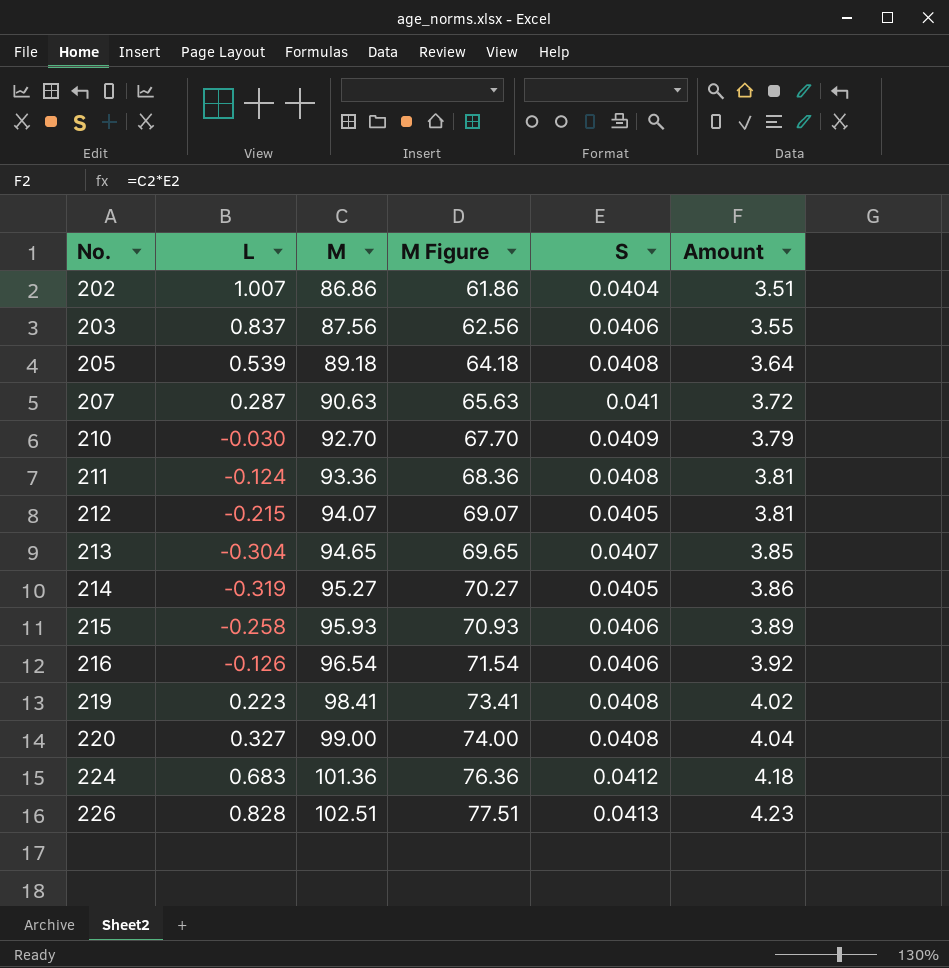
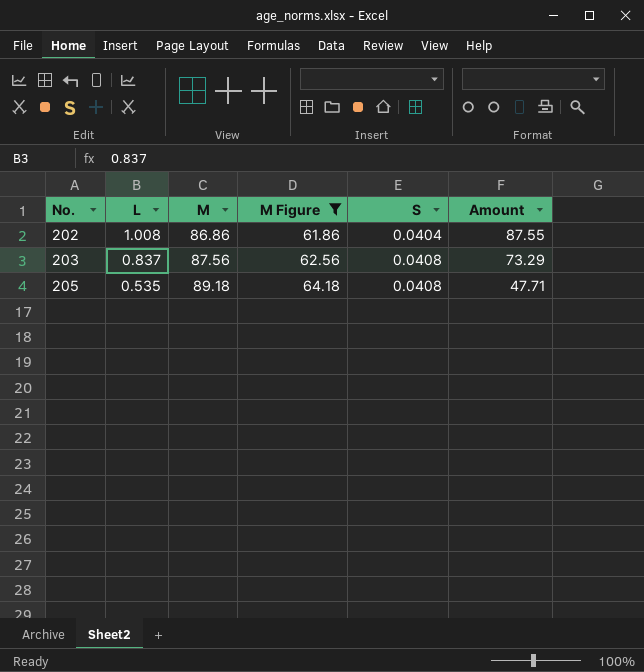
filter: none -> M Figure <= 64.18
column Amount | formula: [M] * [S] -> [L] * [M]
202 | L: 1.007 -> 1.008
203 | S: 0.0406 -> 0.0408
205 | L: 0.539 -> 0.535

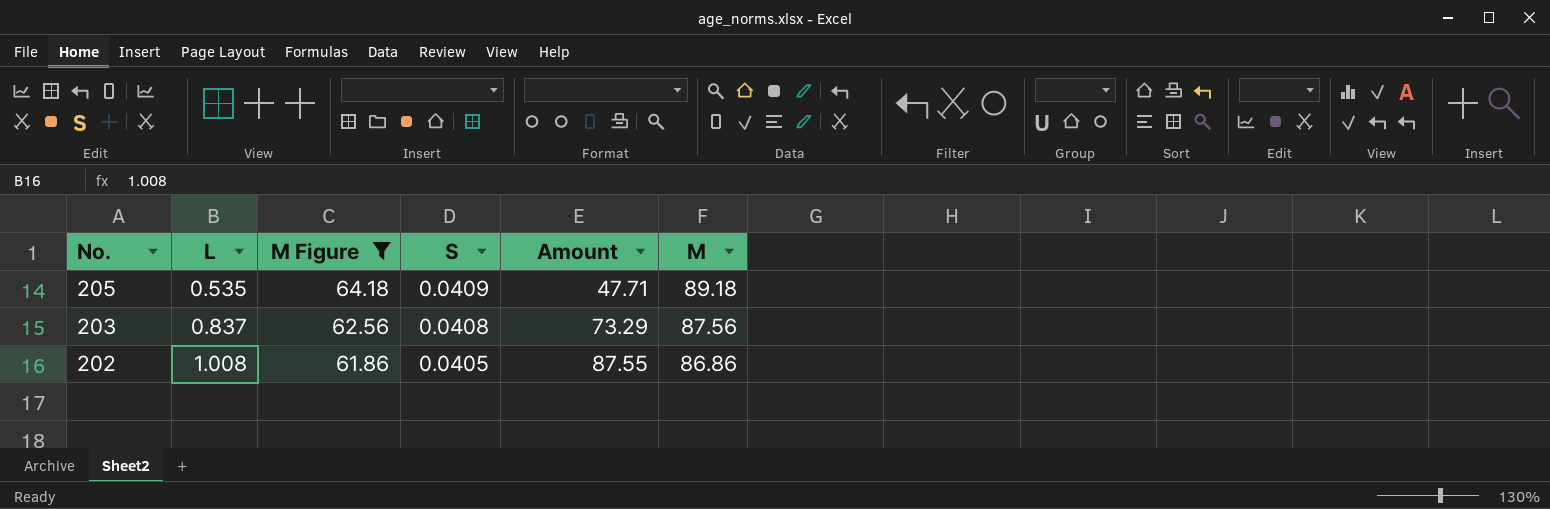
row order: No. ascending -> No. descending
column M | position: 3 -> 6
205 | S: 0.0408 -> 0.0409
202 | S: 0.0404 -> 0.0405

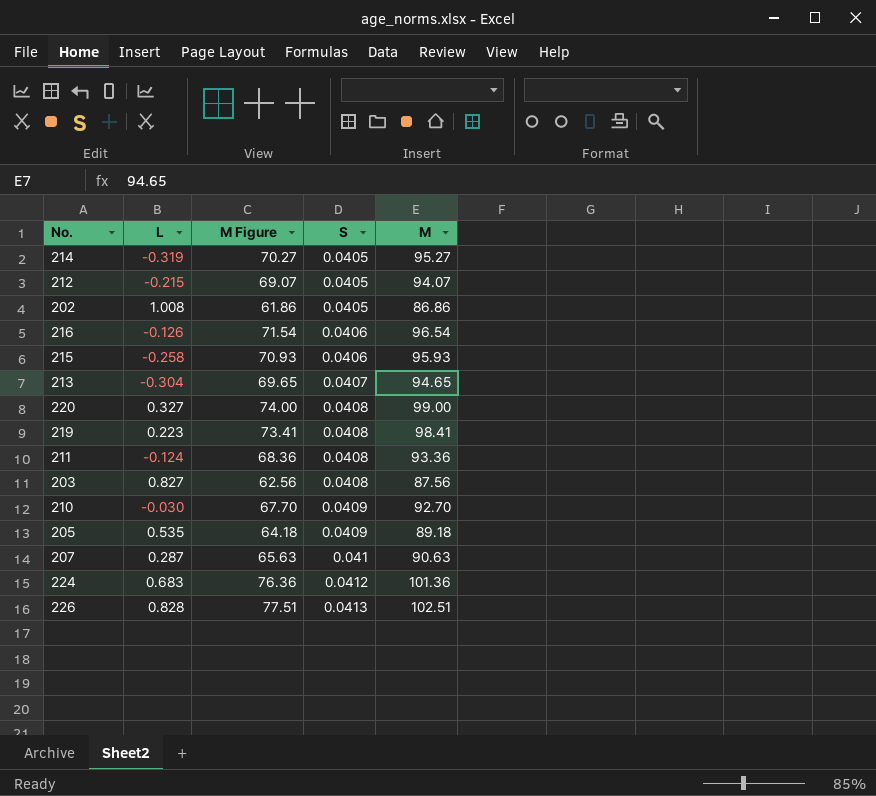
filter: M Figure <= 64.18 -> none
row order: No. descending -> S ascending
column Amount | formula: [L] * [M] -> none
203 | L: 0.837 -> 0.827

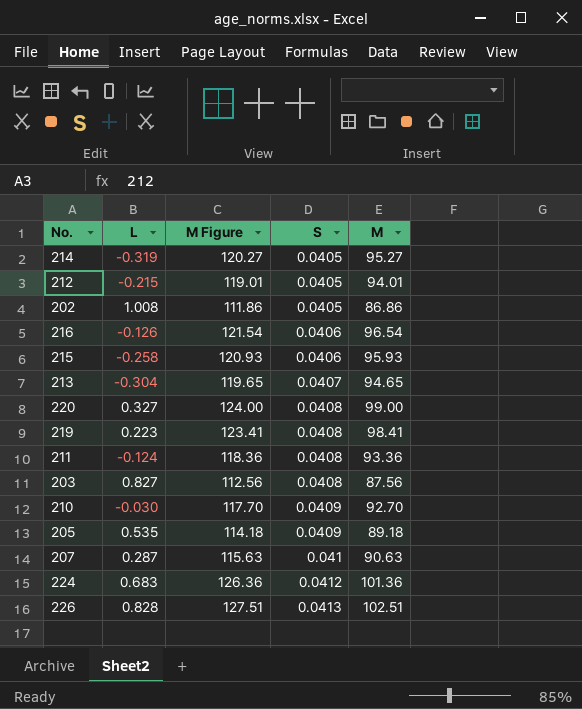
column M Figure | formula: [M] - 25 -> [M] + 25
212 | M: 94.07 -> 94.01

